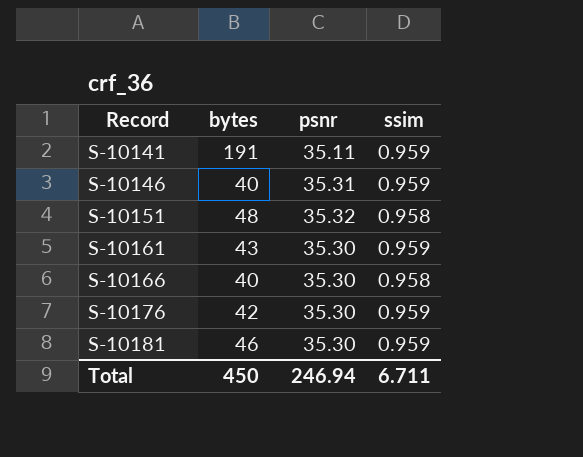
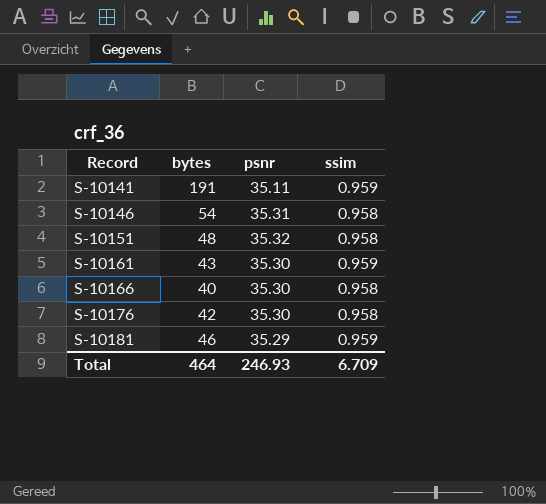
S-10146 | bytes: 40 -> 54
S-10146 | ssim: 0.959 -> 0.958
S-10176 | ssim: 0.959 -> 0.958
S-10181 | psnr: 35.30 -> 35.29
Total | bytes: 450 -> 464
Total | psnr: 246.94 -> 246.93
Total | ssim: 6.711 -> 6.709

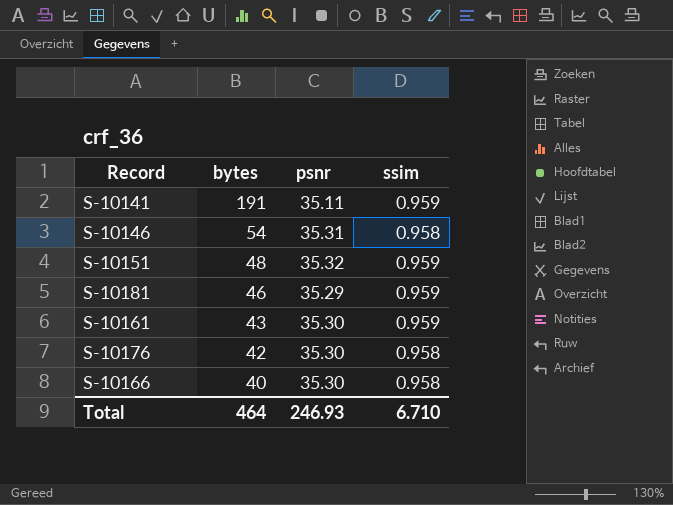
row order: Record ascending -> bytes descending
S-10151 | ssim: 0.958 -> 0.959
Total | ssim: 6.709 -> 6.710

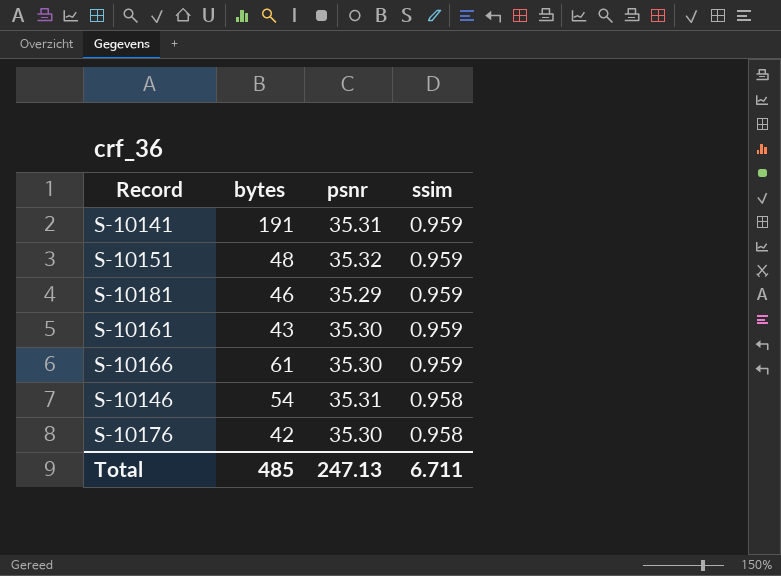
row order: bytes descending -> ssim descending
S-10141 | psnr: 35.11 -> 35.31
S-10166 | bytes: 40 -> 61
S-10166 | ssim: 0.958 -> 0.959
Total | bytes: 464 -> 485
Total | psnr: 246.93 -> 247.13
Total | ssim: 6.710 -> 6.711

